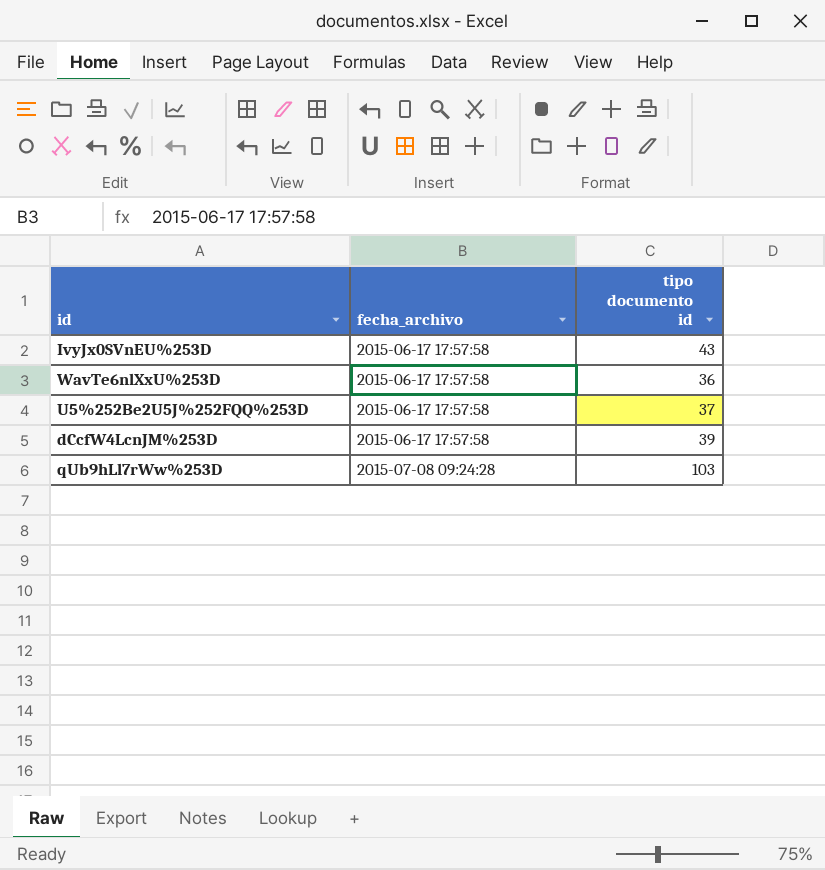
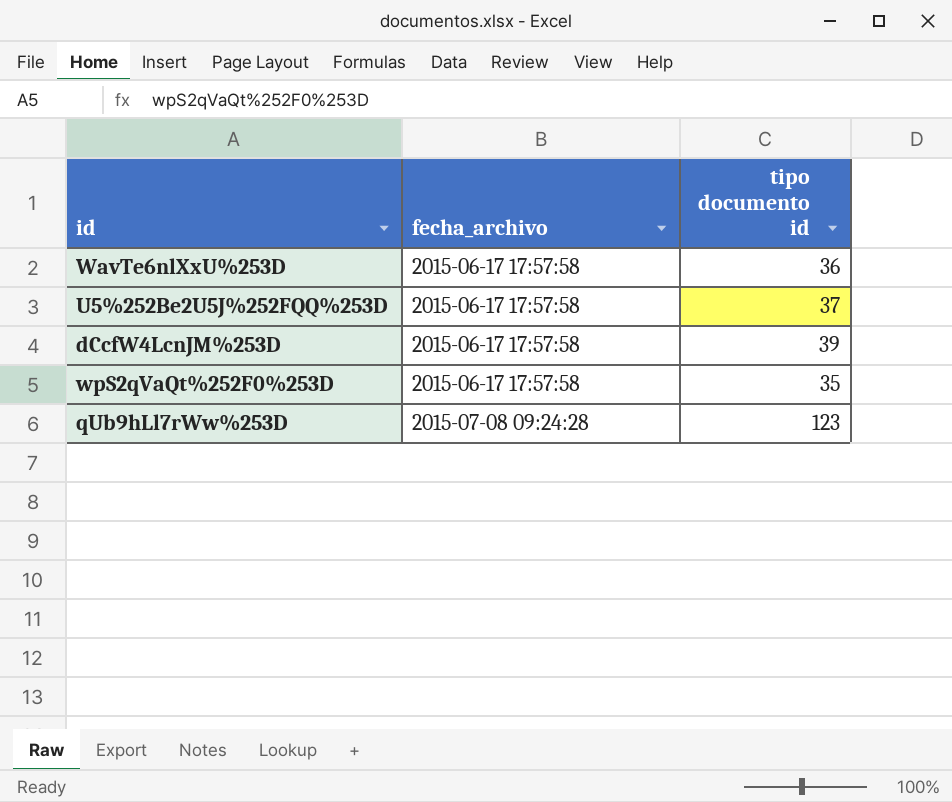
row IvyJx0SVnEU%253D: 2015-06-17 17:57:58 | 43 -> none
row wpS2qVaQt%252F0%253D: none -> 2015-06-17 17:57:58 | 35
qUb9hLl7rWw%253D | tipo documento id: 103 -> 123

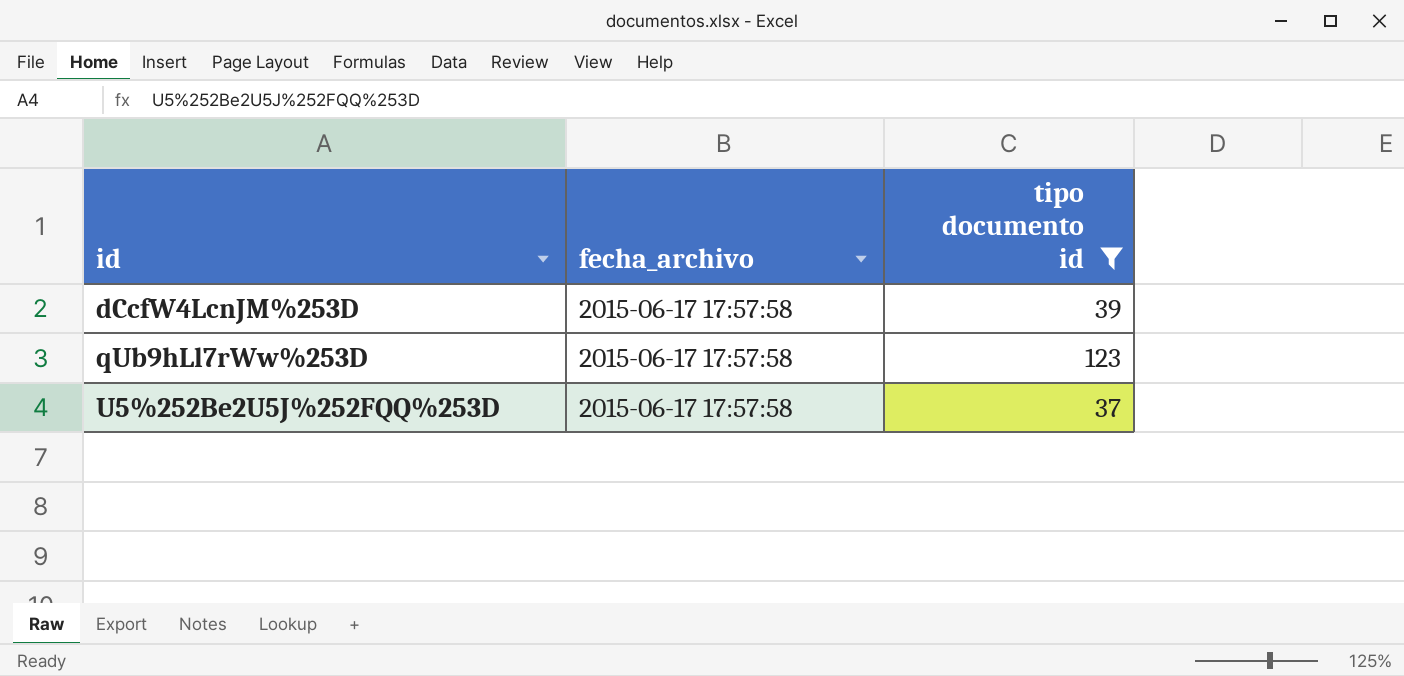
filter: none -> tipo documento id >= 37
row order: fecha_archivo ascending -> id ascending
qUb9hLl7rWw%253D | fecha_archivo: 2015-07-08 09:24:28 -> 2015-06-17 17:57:58

